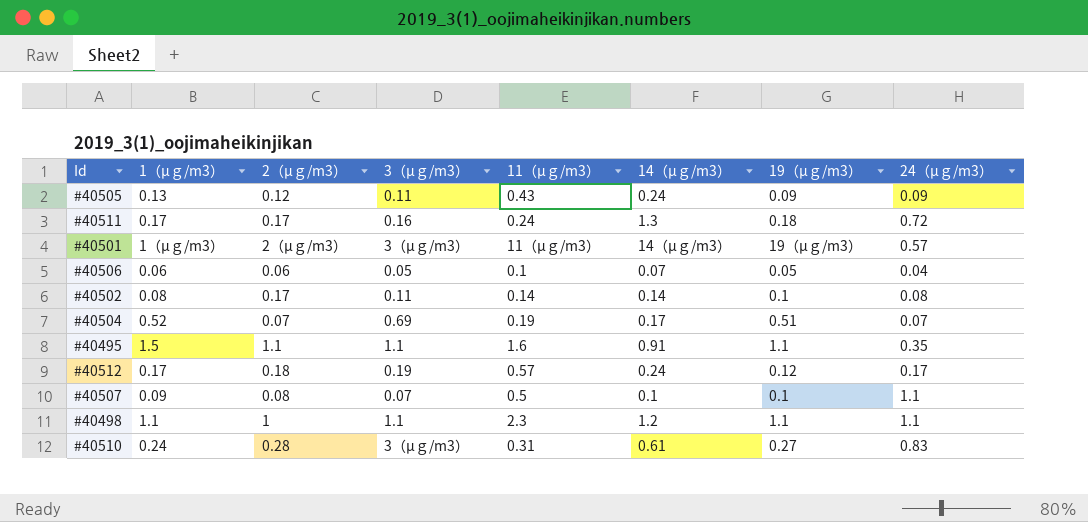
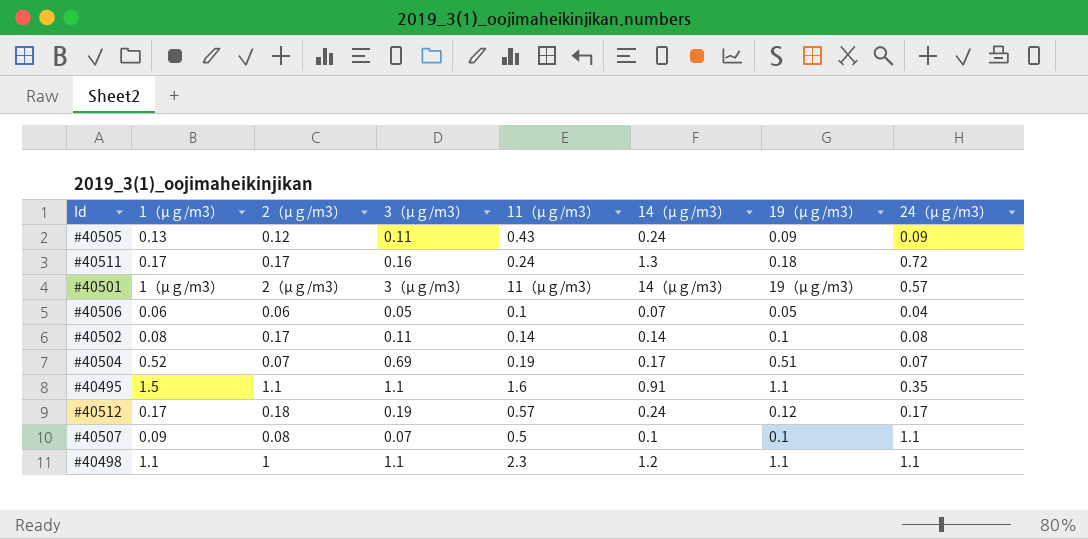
row #40510: 0.24 | 0.28 | 3（μｇ/m3） | 0.31 | 0.61 | 0.27 | 0.83 -> none

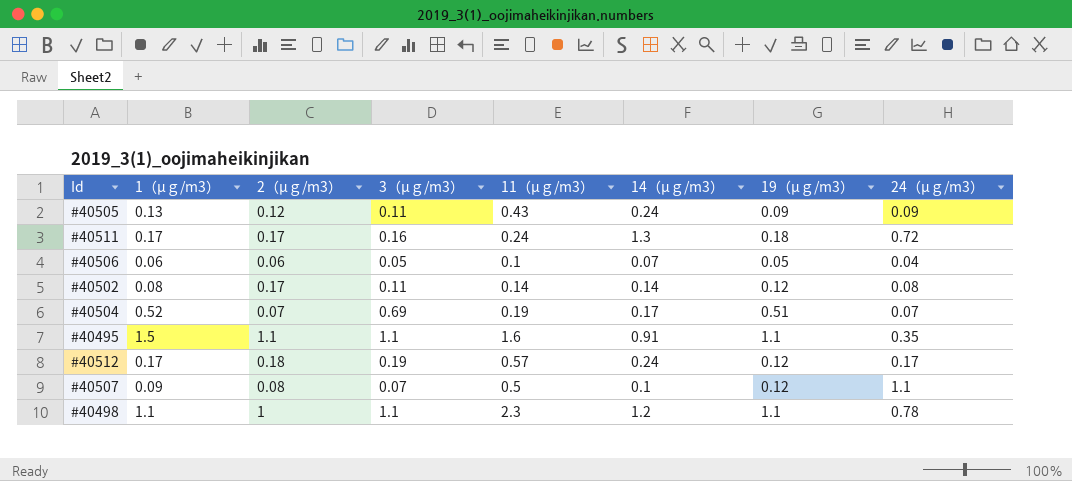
row #40501: 1（μｇ/m3） | 2（μｇ/m3） | 3（μｇ/m3） | 11（μｇ/m3） | 14（μｇ/m3） | 19（μｇ/m3） | 0.57 -> none
#40502 | 19（μｇ/m3）: 0.1 -> 0.12
#40507 | 19（μｇ/m3）: 0.1 -> 0.12
#40498 | 24（μｇ/m3）: 1.1 -> 0.78

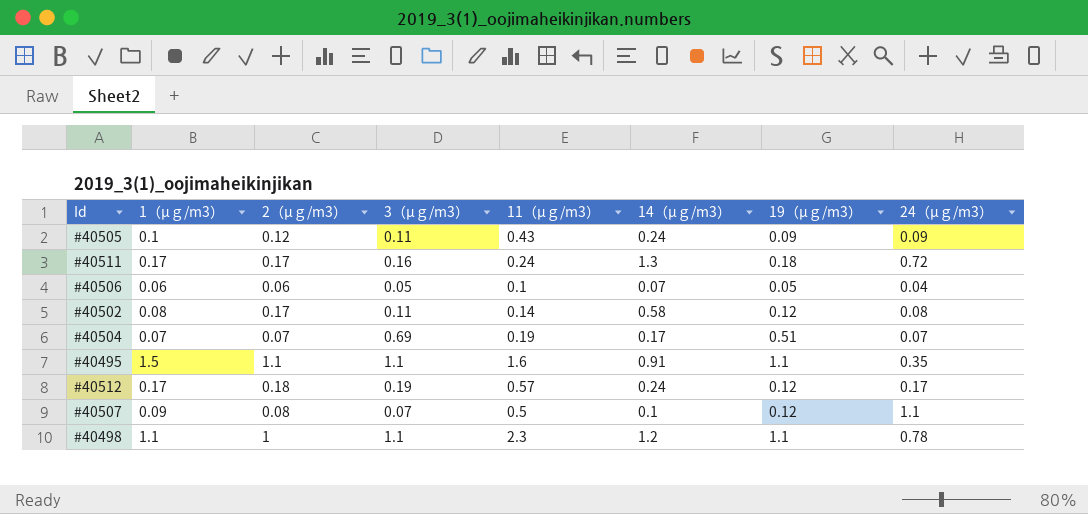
#40505 | 1（μｇ/m3）: 0.13 -> 0.1
#40502 | 14（μｇ/m3）: 0.14 -> 0.58
#40504 | 1（μｇ/m3）: 0.52 -> 0.07

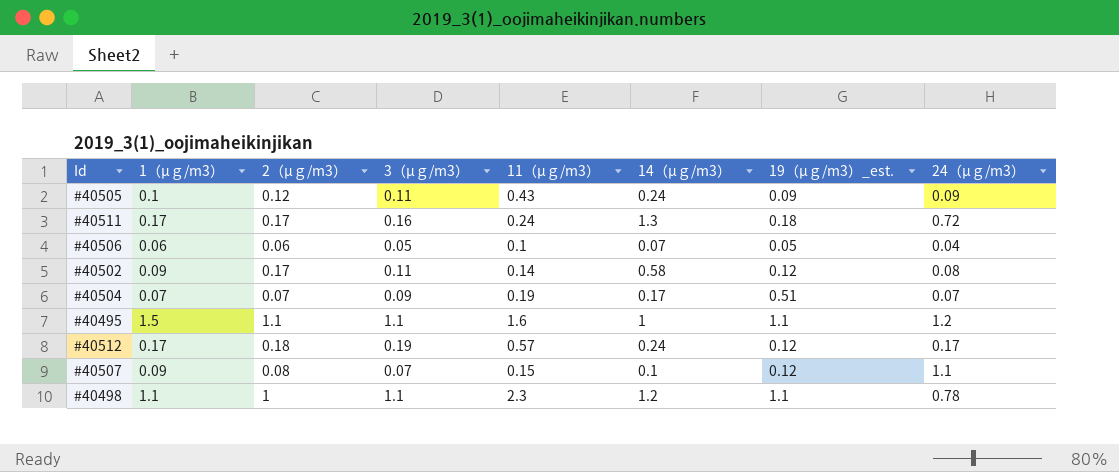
column name: 19（μｇ/m3） -> 19（μｇ/m3）_est.
#40502 | 1（μｇ/m3）: 0.08 -> 0.09
#40504 | 3（μｇ/m3）: 0.69 -> 0.09
#40495 | 14（μｇ/m3）: 0.91 -> 1
#40495 | 24（μｇ/m3）: 0.35 -> 1.2
#40507 | 11（μｇ/m3）: 0.5 -> 0.15

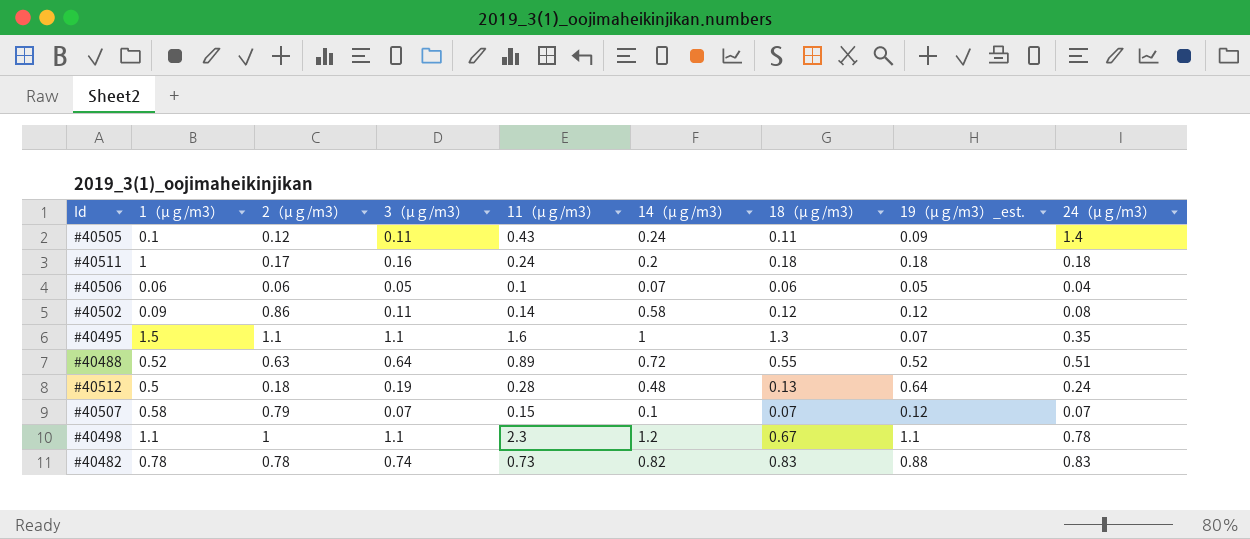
column 18（μｇ/m3） | position: none -> 7
row #40504: 0.07 | 0.07 | 0.09 | 0.19 | 0.17 | 0.51 | 0.07 -> none
#40505 | 24（μｇ/m3）: 0.09 -> 1.4
#40511 | 1（μｇ/m3）: 0.17 -> 1
#40511 | 14（μｇ/m3）: 1.3 -> 0.2
#40511 | 24（μｇ/m3）: 0.72 -> 0.18
#40502 | 2（μｇ/m3）: 0.17 -> 0.86
#40495 | 19（μｇ/m3）_est.: 1.1 -> 0.07
#40495 | 24（μｇ/m3）: 1.2 -> 0.35
row #40488: none -> 0.52 | 0.63 | 0.64 | 0.89 | 0.72 | 0.55 | 0.52 | 0.51
#40512 | 1（μｇ/m3）: 0.17 -> 0.5
#40512 | 11（μｇ/m3）: 0.57 -> 0.28
#40512 | 14（μｇ/m3）: 0.24 -> 0.48
#40512 | 19（μｇ/m3）_est.: 0.12 -> 0.64
#40512 | 24（μｇ/m3）: 0.17 -> 0.24
#40507 | 1（μｇ/m3）: 0.09 -> 0.58
#40507 | 2（μｇ/m3）: 0.08 -> 0.79
#40507 | 24（μｇ/m3）: 1.1 -> 0.07
row #40482: none -> 0.78 | 0.78 | 0.74 | 0.73 | 0.82 | 0.83 | 0.88 | 0.83

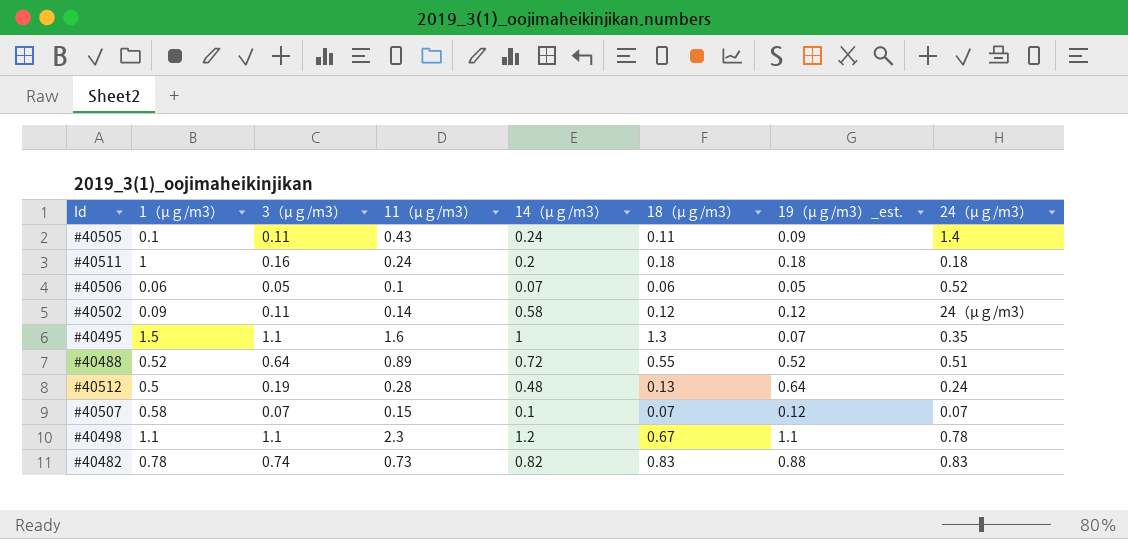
column 2（μｇ/m3） | position: 3 -> none
#40506 | 24（μｇ/m3）: 0.04 -> 0.52
#40502 | 24（μｇ/m3）: 0.08 -> 24（μｇ/m3）

